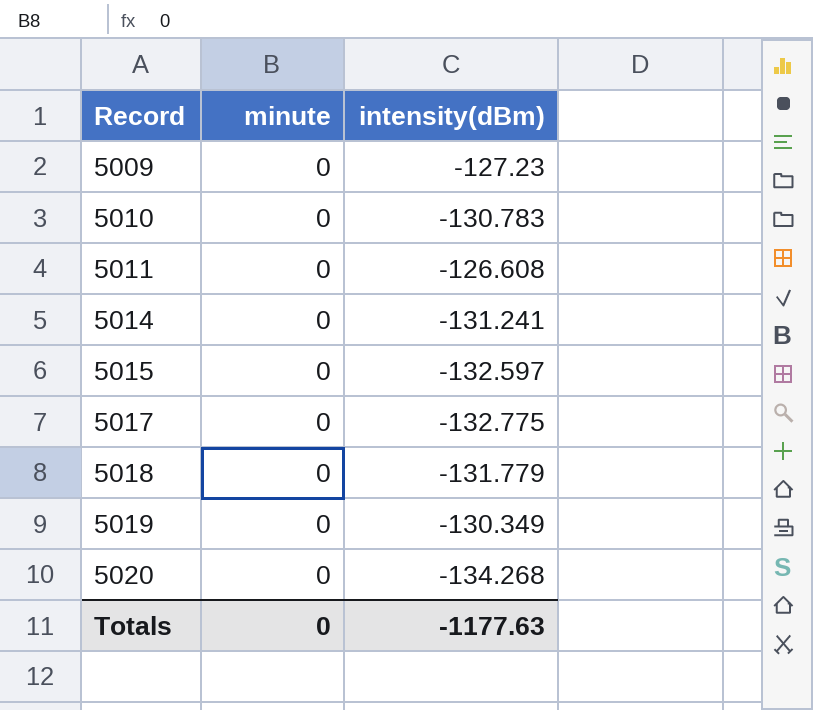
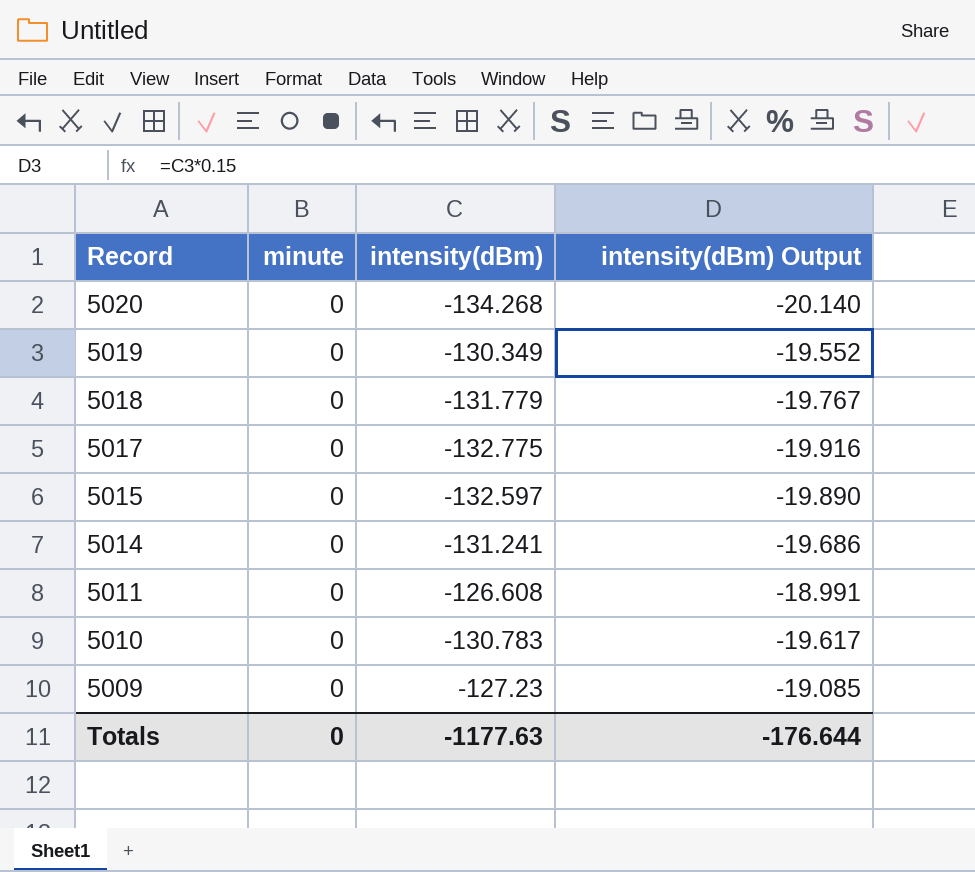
row order: Record ascending -> Record descending
column intensity(dBm) Output | formula: none -> [intensity(dBm)] * 0.15

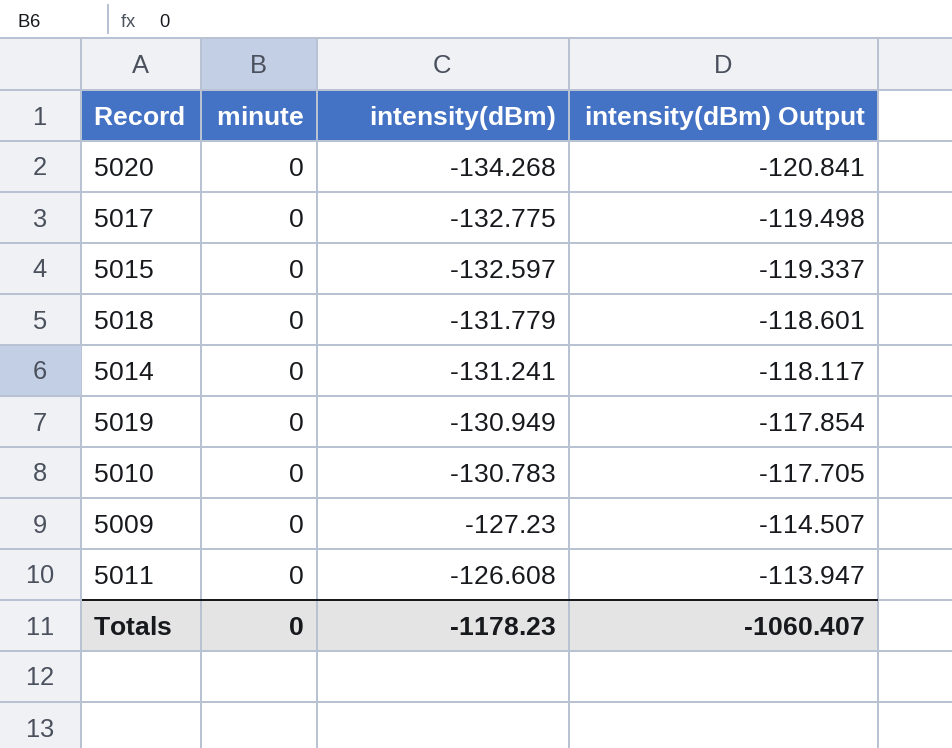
row order: Record descending -> intensity(dBm) ascending
column intensity(dBm) Output | formula: [intensity(dBm)] * 0.15 -> [intensity(dBm)] * 0.9
5019 | intensity(dBm): -130.349 -> -130.949
Totals | intensity(dBm): -1177.63 -> -1178.23
Totals | intensity(dBm) Output: -176.644 -> -1060.407

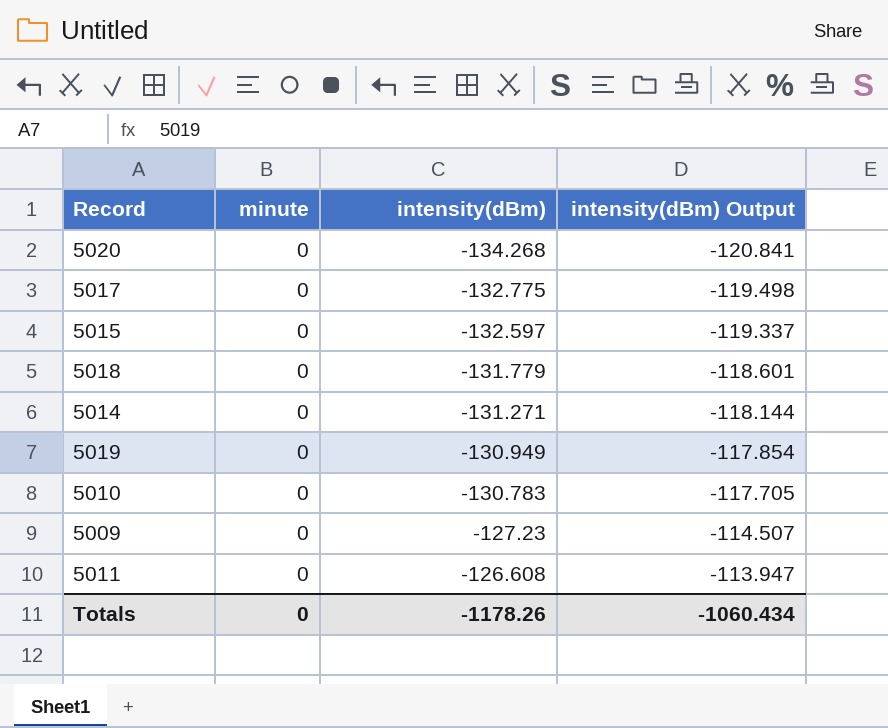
5014 | intensity(dBm): -131.241 -> -131.271
5014 | intensity(dBm) Output: -118.117 -> -118.144
Totals | intensity(dBm): -1178.23 -> -1178.26
Totals | intensity(dBm) Output: -1060.407 -> -1060.434

